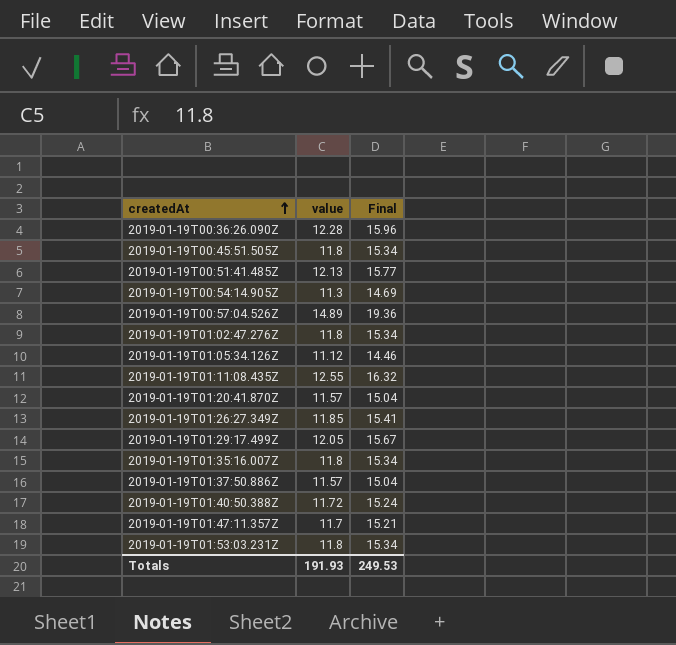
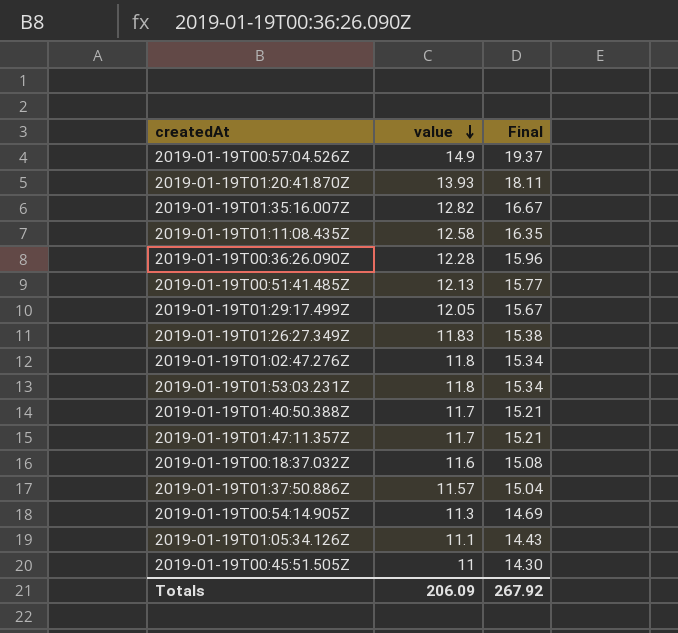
row order: createdAt ascending -> value descending
2019-01-19T00:57:04.526Z | value: 14.89 -> 14.9
2019-01-19T00:57:04.526Z | Final: 19.36 -> 19.37
2019-01-19T01:20:41.870Z | value: 11.57 -> 13.93
2019-01-19T01:20:41.870Z | Final: 15.04 -> 18.11
2019-01-19T01:35:16.007Z | value: 11.8 -> 12.82
2019-01-19T01:35:16.007Z | Final: 15.34 -> 16.67
2019-01-19T01:11:08.435Z | value: 12.55 -> 12.58
2019-01-19T01:11:08.435Z | Final: 16.32 -> 16.35
2019-01-19T01:26:27.349Z | value: 11.85 -> 11.83
2019-01-19T01:26:27.349Z | Final: 15.41 -> 15.38
2019-01-19T01:40:50.388Z | value: 11.72 -> 11.7
2019-01-19T01:40:50.388Z | Final: 15.24 -> 15.21
row 2019-01-19T00:18:37.032Z: none -> 11.6 | 15.08
2019-01-19T01:05:34.126Z | value: 11.12 -> 11.1
2019-01-19T01:05:34.126Z | Final: 14.46 -> 14.43
2019-01-19T00:45:51.505Z | value: 11.8 -> 11
2019-01-19T00:45:51.505Z | Final: 15.34 -> 14.30
Totals | value: 191.93 -> 206.09
Totals | Final: 249.53 -> 267.92

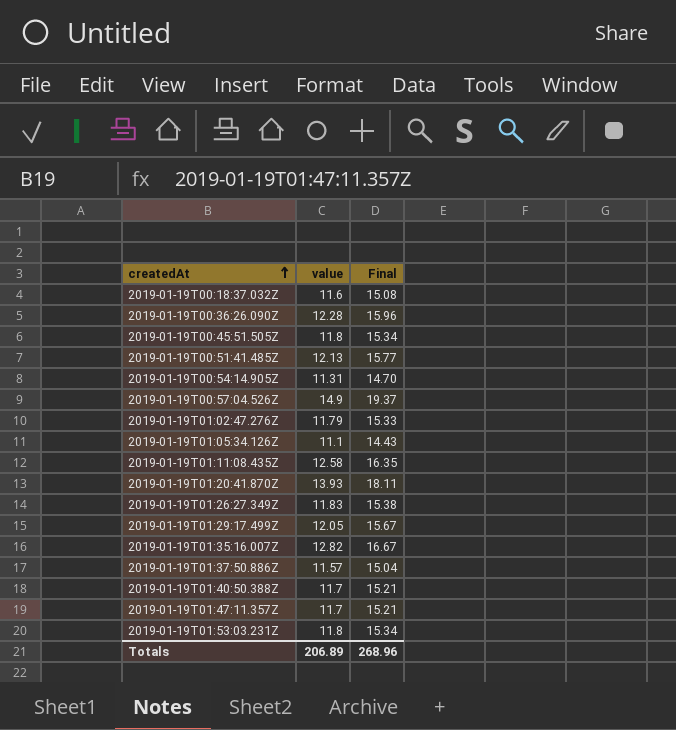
row order: value descending -> createdAt ascending
2019-01-19T00:45:51.505Z | value: 11 -> 11.8
2019-01-19T00:45:51.505Z | Final: 14.30 -> 15.34
2019-01-19T00:54:14.905Z | value: 11.3 -> 11.31
2019-01-19T00:54:14.905Z | Final: 14.69 -> 14.70
2019-01-19T01:02:47.276Z | value: 11.8 -> 11.79
2019-01-19T01:02:47.276Z | Final: 15.34 -> 15.33
Totals | value: 206.09 -> 206.89
Totals | Final: 267.92 -> 268.96

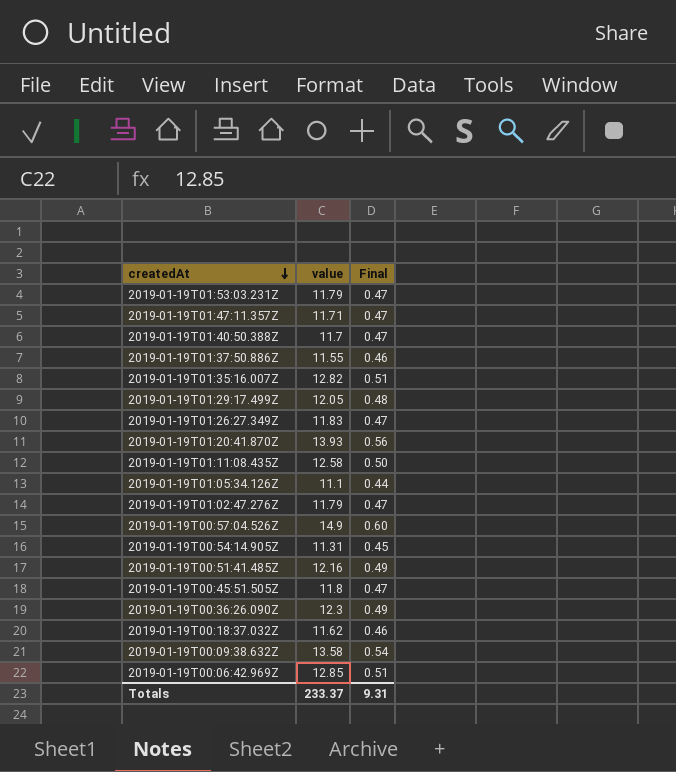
row order: createdAt ascending -> createdAt descending
column Final | formula: [value] * 1.3 -> [value] * 0.04
2019-01-19T01:53:03.231Z | value: 11.8 -> 11.79
2019-01-19T01:47:11.357Z | value: 11.7 -> 11.71
2019-01-19T01:37:50.886Z | value: 11.57 -> 11.55
2019-01-19T00:51:41.485Z | value: 12.13 -> 12.16
2019-01-19T00:36:26.090Z | value: 12.28 -> 12.3
2019-01-19T00:18:37.032Z | value: 11.6 -> 11.62
row 2019-01-19T00:09:38.632Z: none -> 13.58 | 0.54
row 2019-01-19T00:06:42.969Z: none -> 12.85 | 0.51
Totals | value: 206.89 -> 233.37
Totals | Final: 268.96 -> 9.31

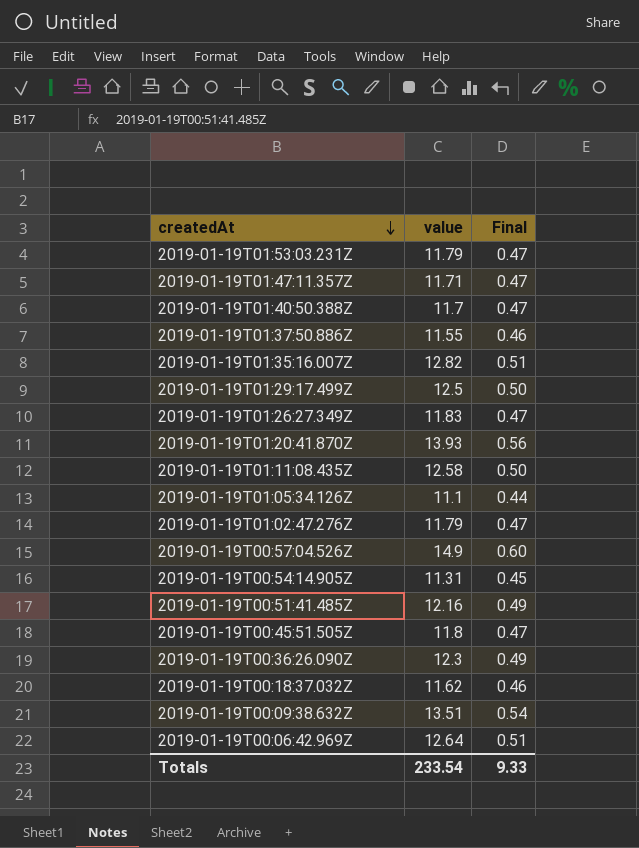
2019-01-19T01:29:17.499Z | value: 12.05 -> 12.5
2019-01-19T01:29:17.499Z | Final: 0.48 -> 0.50
2019-01-19T00:09:38.632Z | value: 13.58 -> 13.51
2019-01-19T00:06:42.969Z | value: 12.85 -> 12.64
Totals | value: 233.37 -> 233.54
Totals | Final: 9.31 -> 9.33

